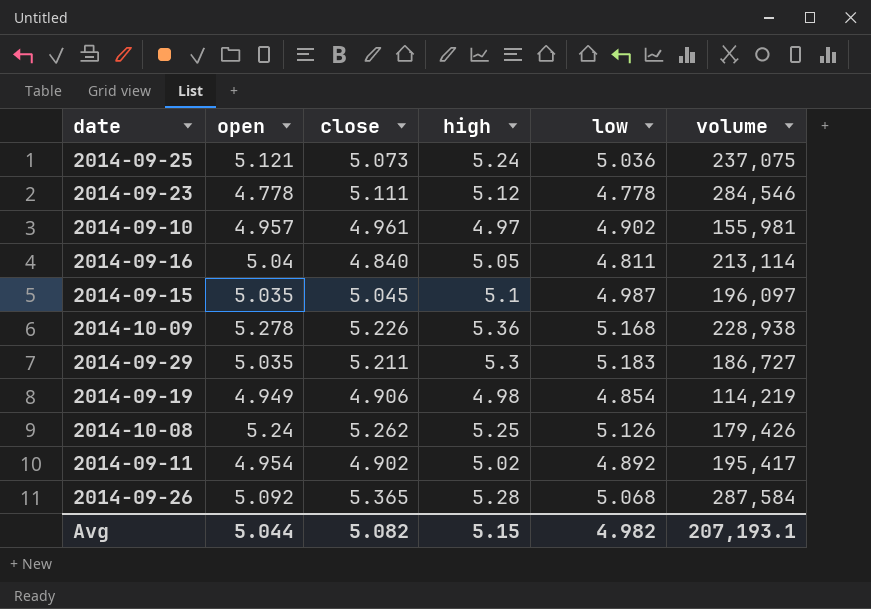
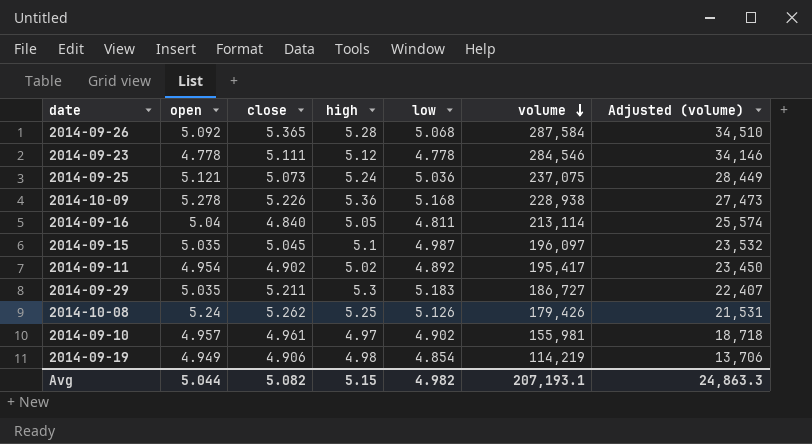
row order: none -> volume descending
column Adjusted (volume) | formula: none -> [volume] * 0.12

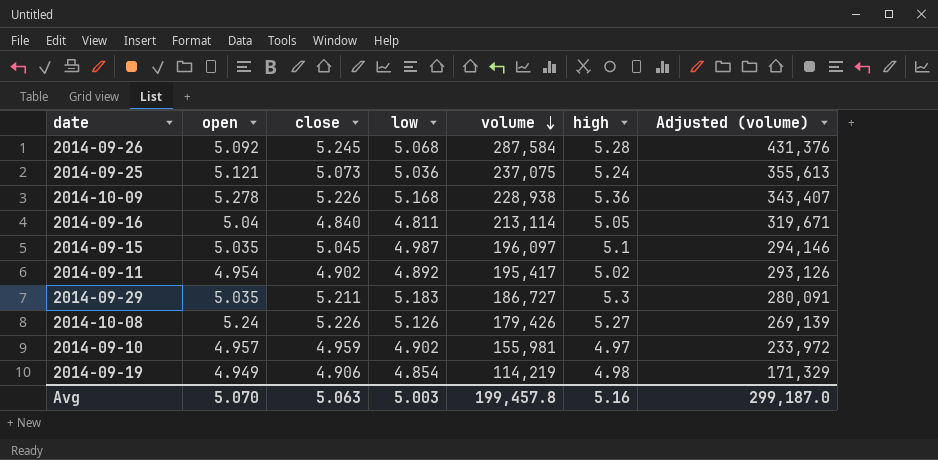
column high | position: 4 -> 6
column Adjusted (volume) | formula: [volume] * 0.12 -> [volume] * 1.5
row 2014-09-23: 4.778 | 5.111 | 5.12 | 4.778 | 284,546 | 34,146 -> none
2014-09-26 | close: 5.365 -> 5.245
2014-10-08 | close: 5.262 -> 5.226
2014-10-08 | high: 5.25 -> 5.27
2014-09-10 | close: 4.961 -> 4.959
Avg | open: 5.044 -> 5.070
Avg | close: 5.082 -> 5.063
Avg | low: 4.982 -> 5.003
Avg | volume: 207,193.1 -> 199,457.8
Avg | high: 5.15 -> 5.16
Avg | Adjusted (volume): 24,863.3 -> 299,187.0

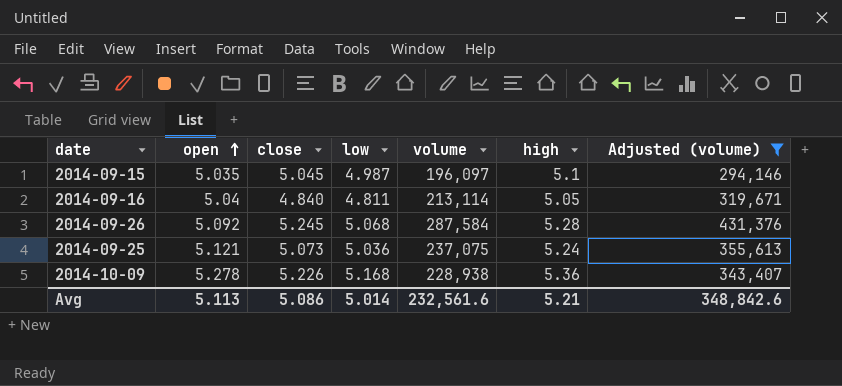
filter: none -> Adjusted (volume) >= 294,146
row order: volume descending -> open ascending
Avg | open: 5.070 -> 5.113
Avg | close: 5.063 -> 5.086
Avg | low: 5.003 -> 5.014
Avg | volume: 199,457.8 -> 232,561.6
Avg | high: 5.16 -> 5.21
Avg | Adjusted (volume): 299,187.0 -> 348,842.6

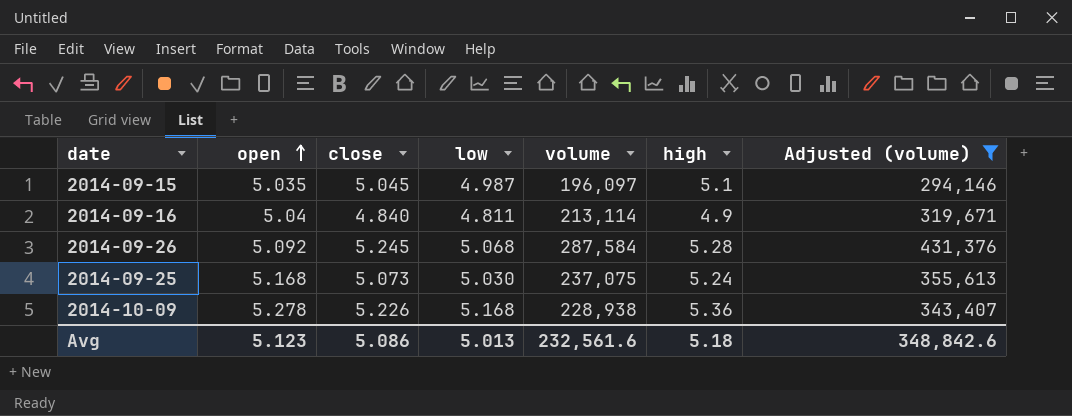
2014-09-16 | high: 5.05 -> 4.9
2014-09-25 | open: 5.121 -> 5.168
2014-09-25 | low: 5.036 -> 5.030
Avg | open: 5.113 -> 5.123
Avg | low: 5.014 -> 5.013
Avg | high: 5.21 -> 5.18

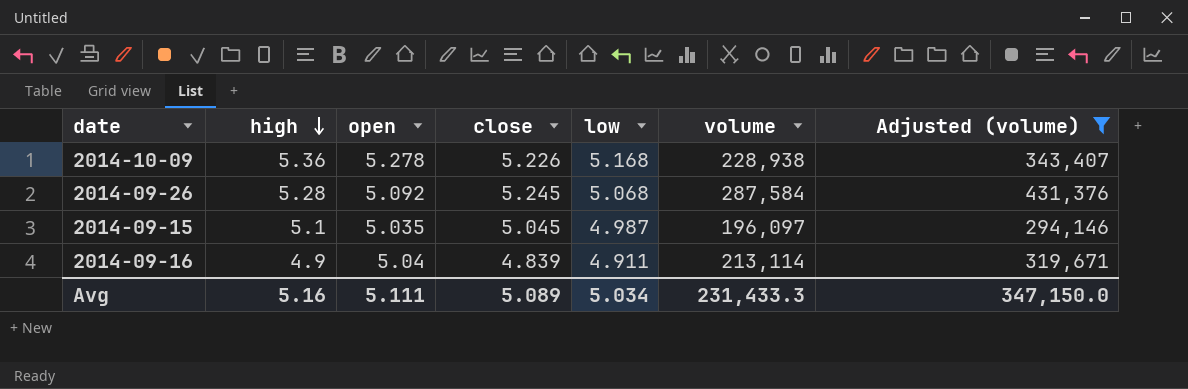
row order: open ascending -> high descending
column high | position: 6 -> 2
row 2014-09-25: 5.168 | 5.073 | 5.030 | 237,075 | 5.24 | 355,613 -> none
2014-09-16 | close: 4.840 -> 4.839
2014-09-16 | low: 4.811 -> 4.911
Avg | high: 5.18 -> 5.16
Avg | open: 5.123 -> 5.111
Avg | close: 5.086 -> 5.089
Avg | low: 5.013 -> 5.034
Avg | volume: 232,561.6 -> 231,433.3
Avg | Adjusted (volume): 348,842.6 -> 347,150.0

